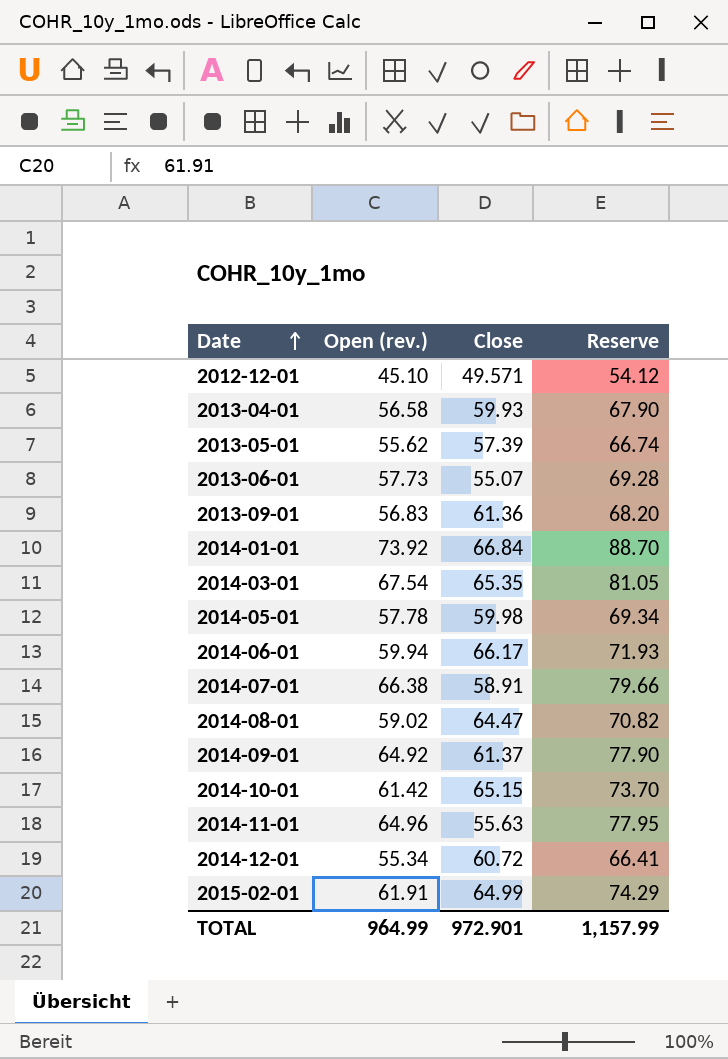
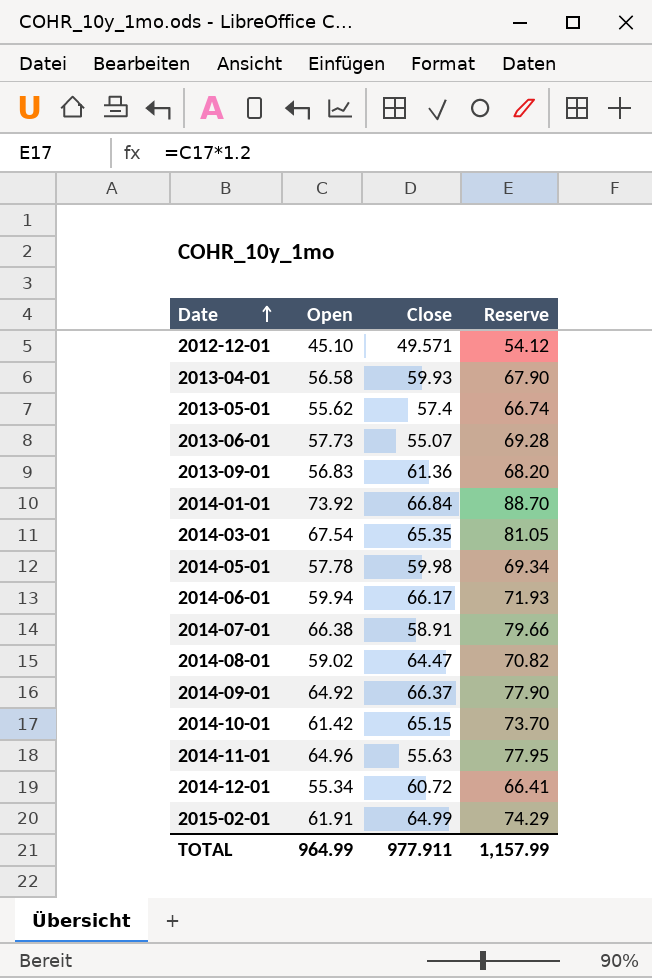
column name: Open (rev.) -> Open
2013-05-01 | Close: 57.39 -> 57.4
2014-09-01 | Close: 61.37 -> 66.37
TOTAL | Close: 972.901 -> 977.911

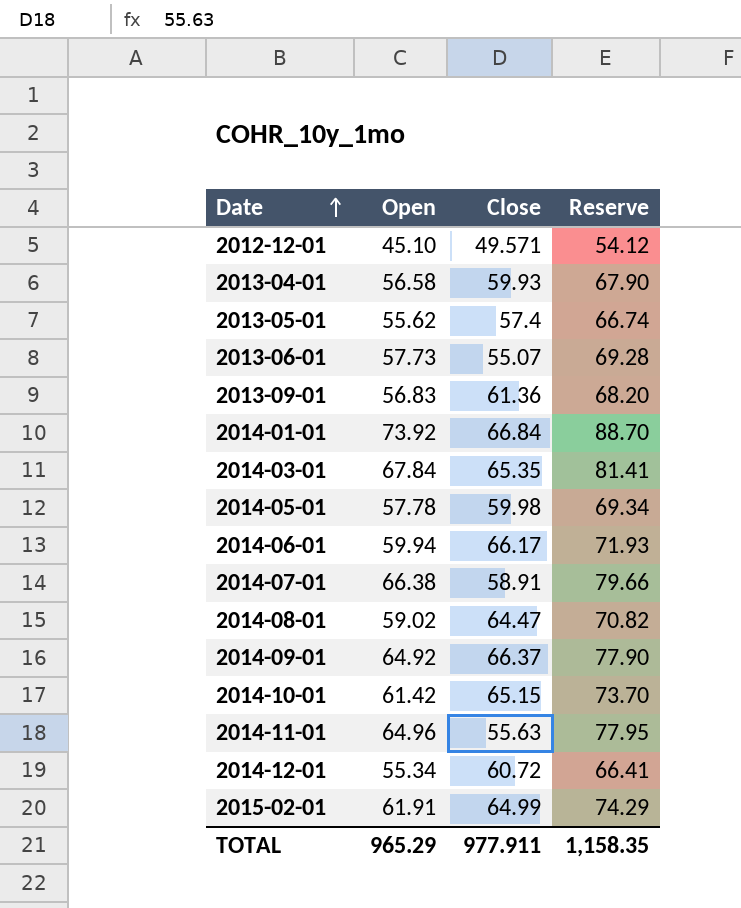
2014-03-01 | Open: 67.54 -> 67.84
2014-03-01 | Reserve: 81.05 -> 81.41
TOTAL | Open: 964.99 -> 965.29
TOTAL | Reserve: 1,157.99 -> 1,158.35

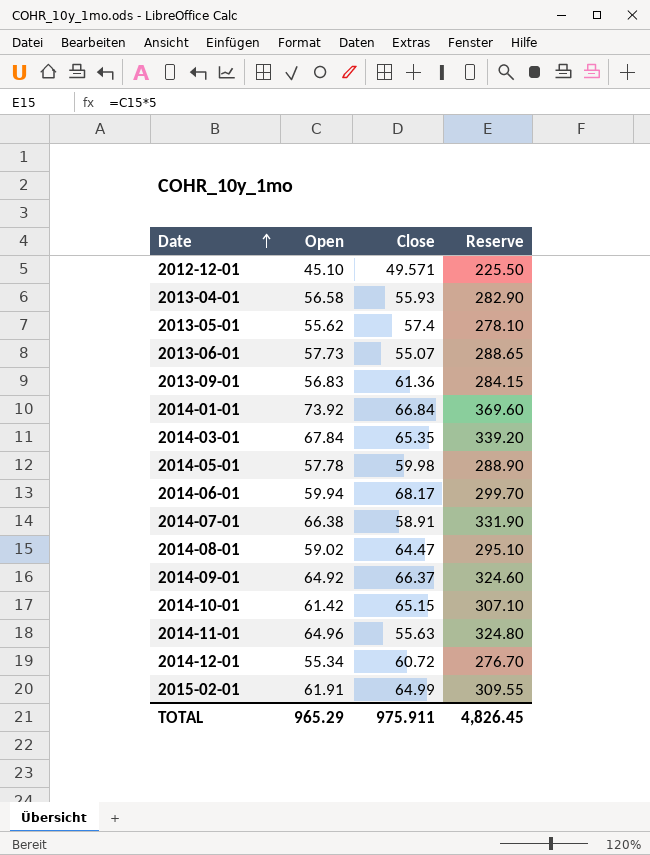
column Reserve | formula: [Open] * 1.2 -> [Open] * 5
2013-04-01 | Close: 59.93 -> 55.93
2014-06-01 | Close: 66.17 -> 68.17
TOTAL | Close: 977.911 -> 975.911
TOTAL | Reserve: 1,158.35 -> 4,826.45

